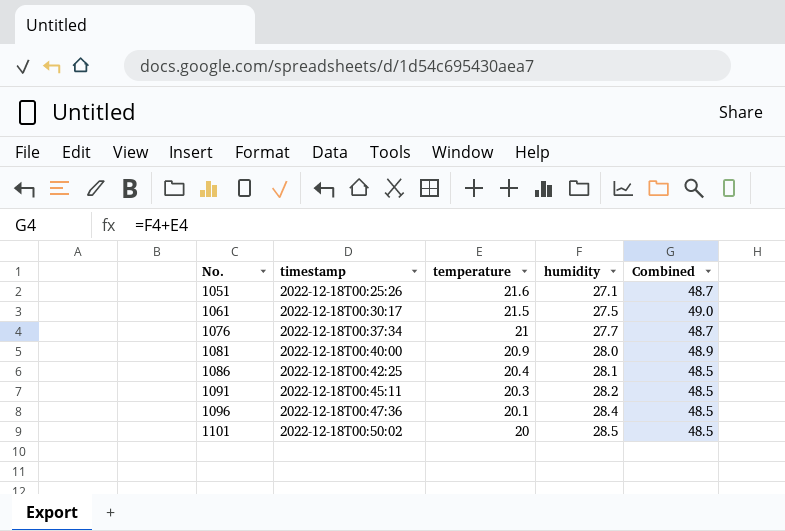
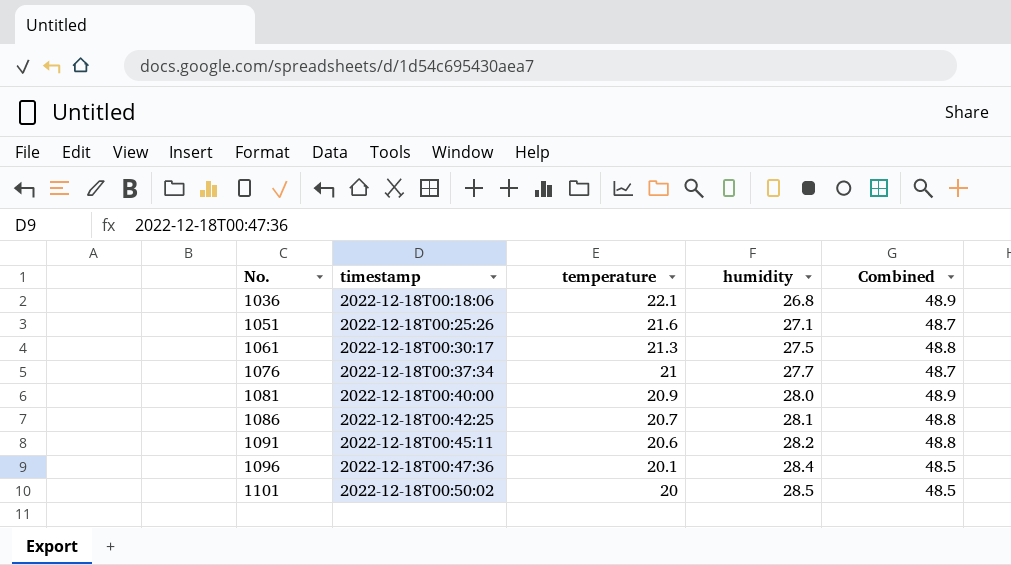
row 1036: none -> 2022-12-18T00:18:06 | 22.1 | 26.8 | 48.9
1061 | temperature: 21.5 -> 21.3
1061 | Combined: 49.0 -> 48.8
1086 | temperature: 20.4 -> 20.7
1086 | Combined: 48.5 -> 48.8
1091 | temperature: 20.3 -> 20.6
1091 | Combined: 48.5 -> 48.8

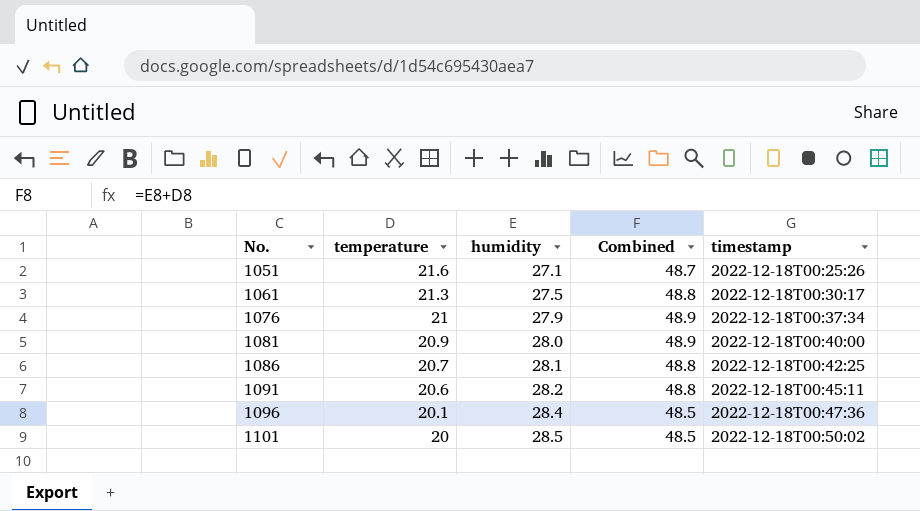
column timestamp | position: 2 -> 5
row 1036: 2022-12-18T00:18:06 | 22.1 | 26.8 | 48.9 -> none
1076 | humidity: 27.7 -> 27.9
1076 | Combined: 48.7 -> 48.9

